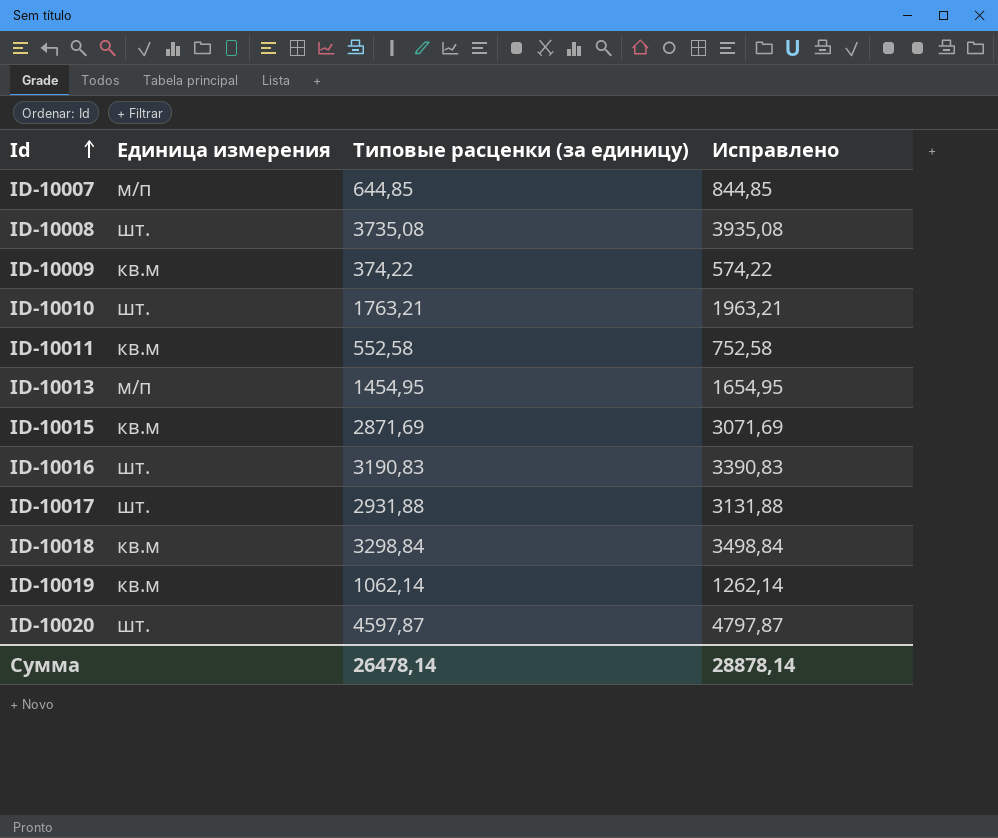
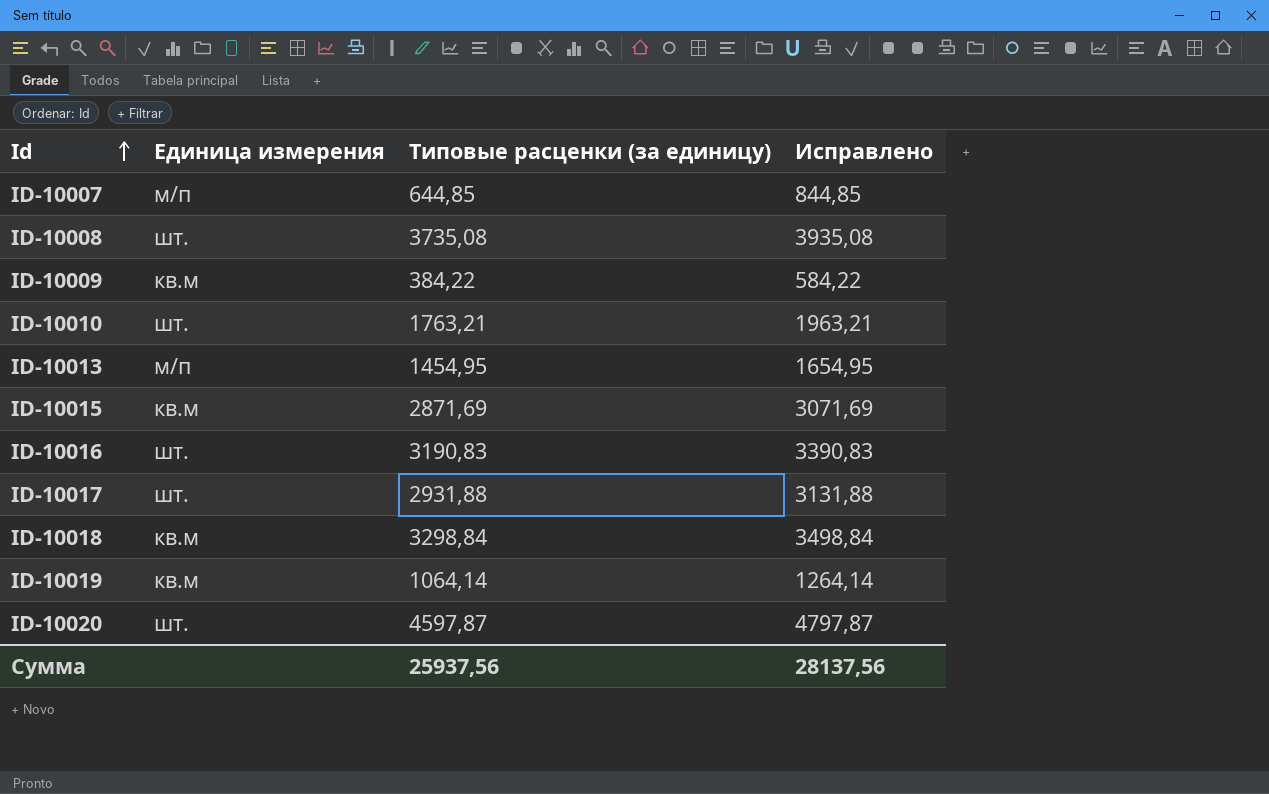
row ID-10011: кв.м | 552,58 | 752,58 -> none
ID-10009 | Типовые расценки (за единицу): 374,22 -> 384,22
ID-10009 | Исправлено: 574,22 -> 584,22
ID-10019 | Типовые расценки (за единицу): 1062,14 -> 1064,14
ID-10019 | Исправлено: 1262,14 -> 1264,14
Сумма | Типовые расценки (за единицу): 26478,14 -> 25937,56
Сумма | Исправлено: 28878,14 -> 28137,56

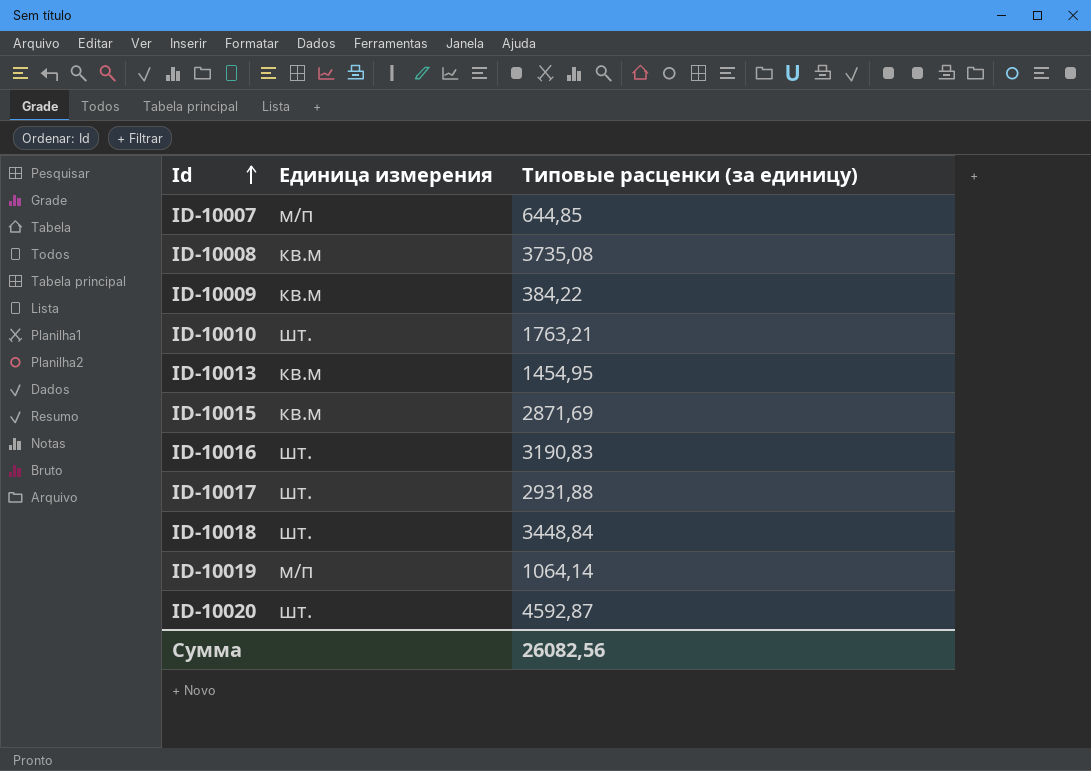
column Исправлено | formula: [Типовые расценки (за единицу)] + 200 -> none
ID-10008 | Единица измерения: шт. -> кв.м
ID-10013 | Единица измерения: м/п -> кв.м
ID-10018 | Единица измерения: кв.м -> шт.
ID-10018 | Типовые расценки (за единицу): 3298,84 -> 3448,84
ID-10019 | Единица измерения: кв.м -> м/п
ID-10020 | Типовые расценки (за единицу): 4597,87 -> 4592,87
Сумма | Типовые расценки (за единицу): 25937,56 -> 26082,56

